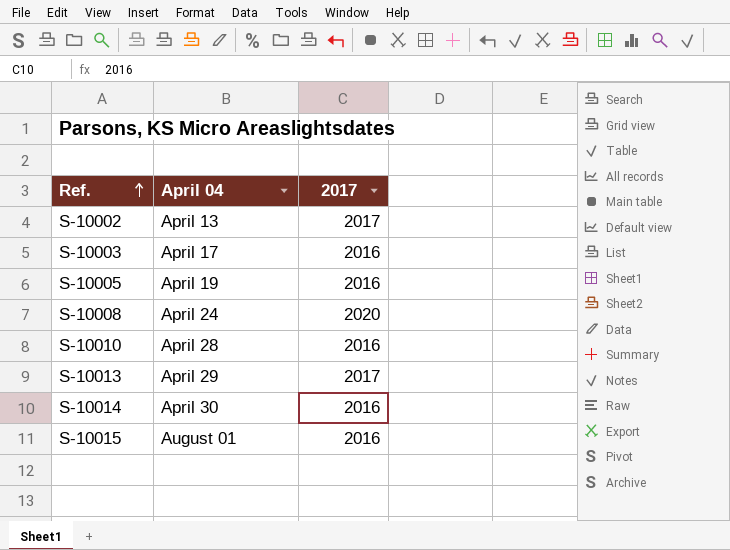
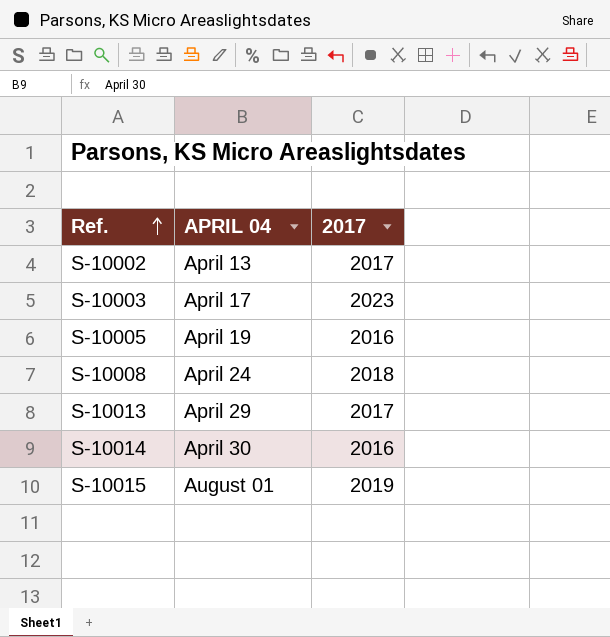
column name: April 04 -> APRIL 04
row S-10010: April 28 | 2016 -> none
S-10003 | 2017: 2016 -> 2023
S-10008 | 2017: 2020 -> 2018
S-10015 | 2017: 2016 -> 2019

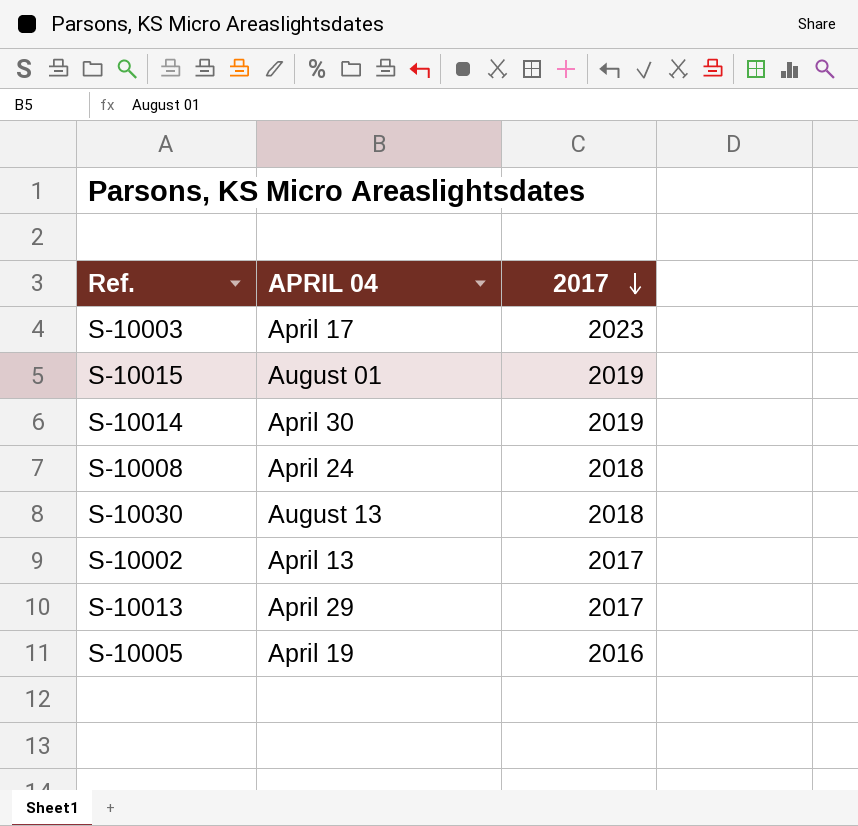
row order: Ref. ascending -> 2017 descending
S-10014 | 2017: 2016 -> 2019
row S-10030: none -> August 13 | 2018

